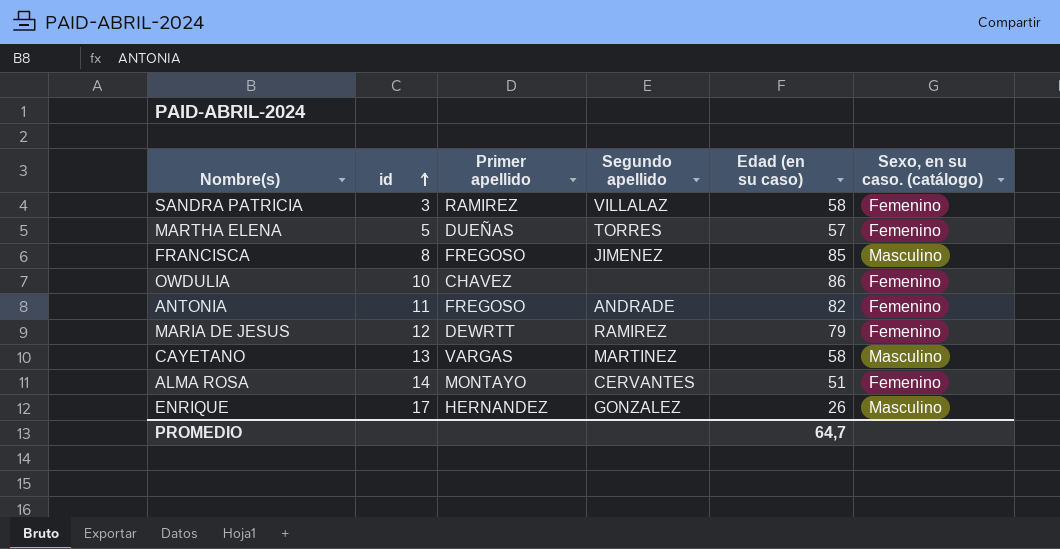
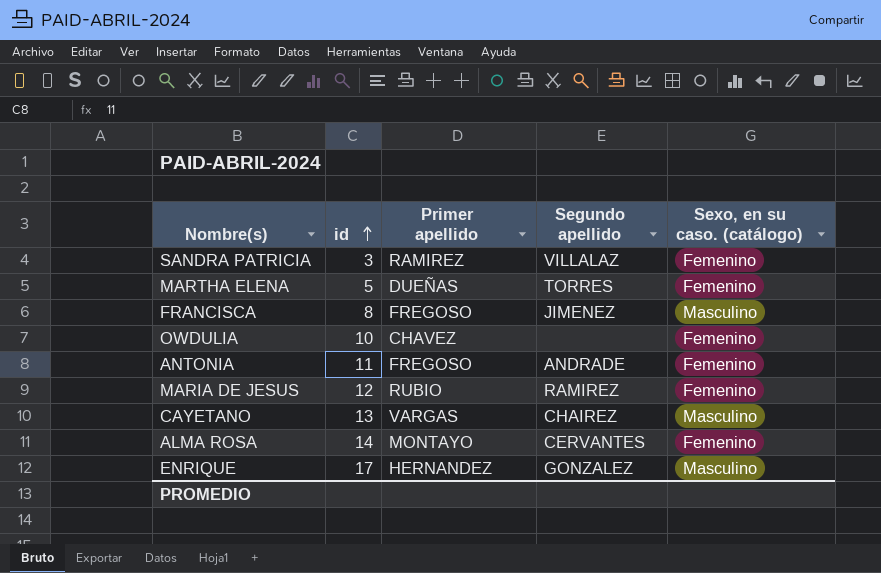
column Edad (en su caso) | position: 5 -> none
MARIA DE JESUS | Primer apellido: DEWRTT -> RUBIO
CAYETANO | Segundo apellido: MARTINEZ -> CHAIREZ

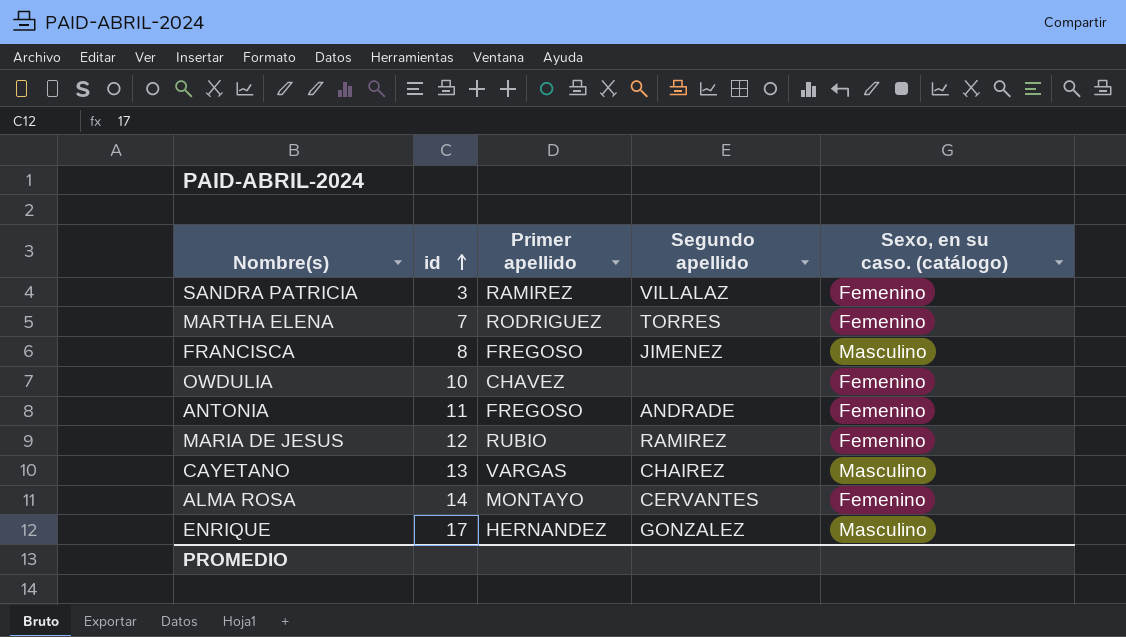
MARTHA ELENA | id: 5 -> 7
MARTHA ELENA | Primer apellido: DUEÑAS -> RODRIGUEZ

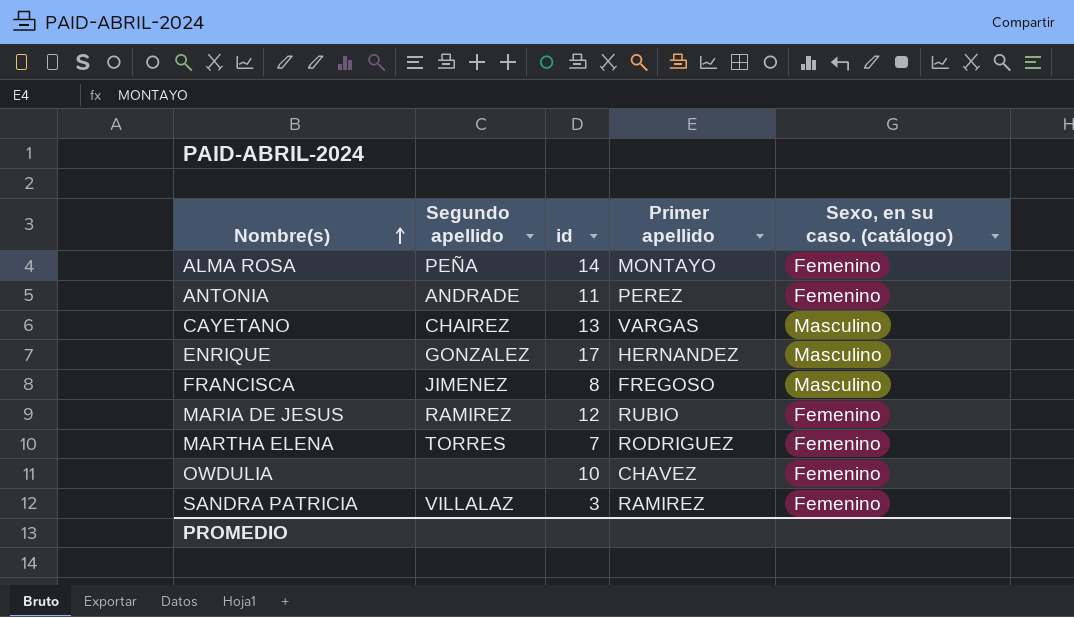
row order: id ascending -> Nombre(s) ascending
column Segundo apellido | position: 4 -> 2
ALMA ROSA | Segundo apellido: CERVANTES -> PEÑA
ANTONIA | Primer apellido: FREGOSO -> PEREZ

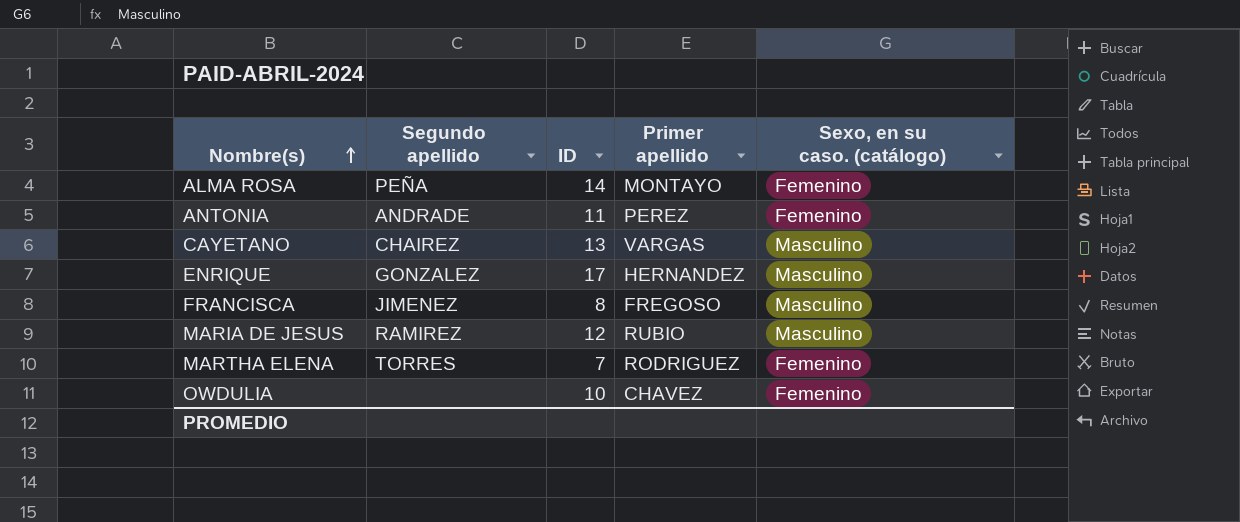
column name: id -> ID
row SANDRA PATRICIA: VILLALAZ | 3 | RAMIREZ | Femenino -> none
MARIA DE JESUS | Sexo, en su caso. (catálogo): Femenino -> Masculino

